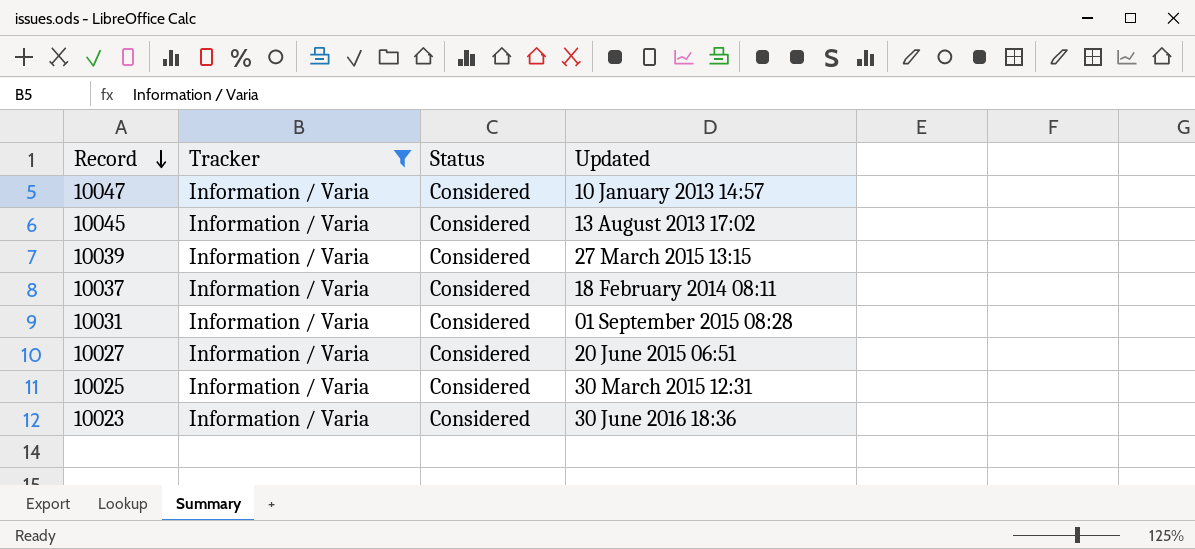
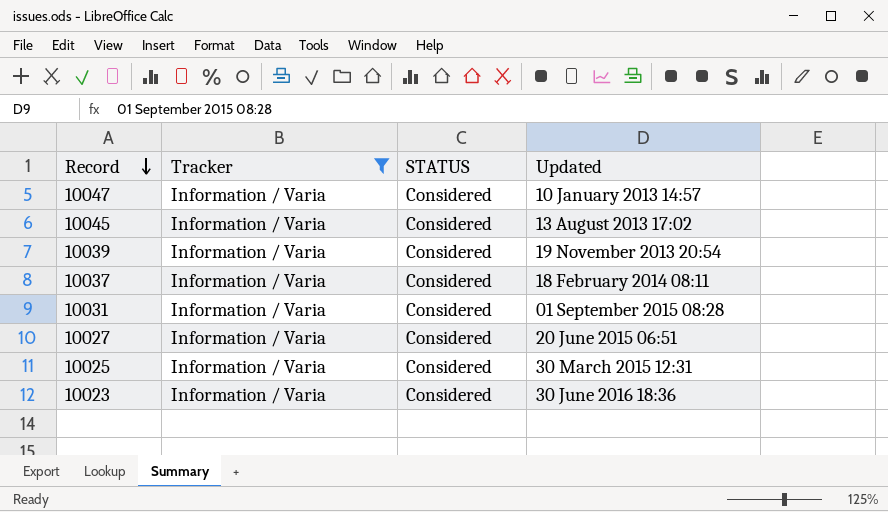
column name: Status -> STATUS
10039 | Updated: 27 March 2015 13:15 -> 19 November 2013 20:54

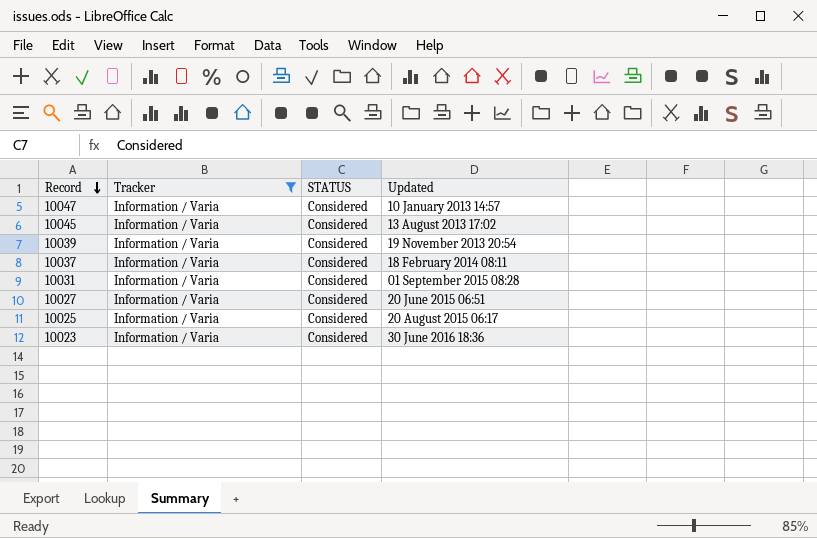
10025 | Updated: 30 March 2015 12:31 -> 20 August 2015 06:17

